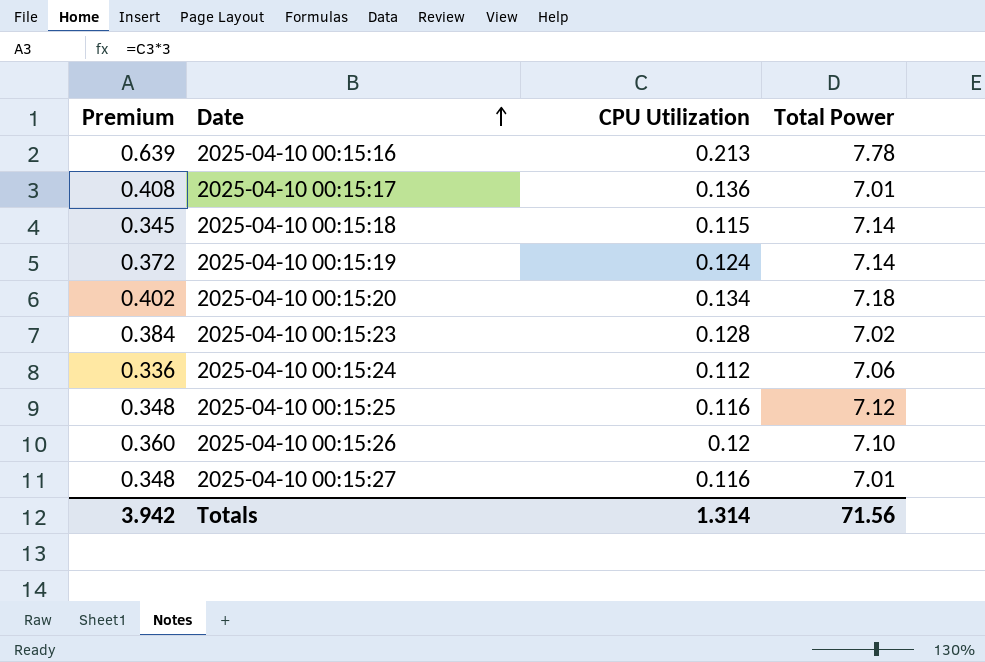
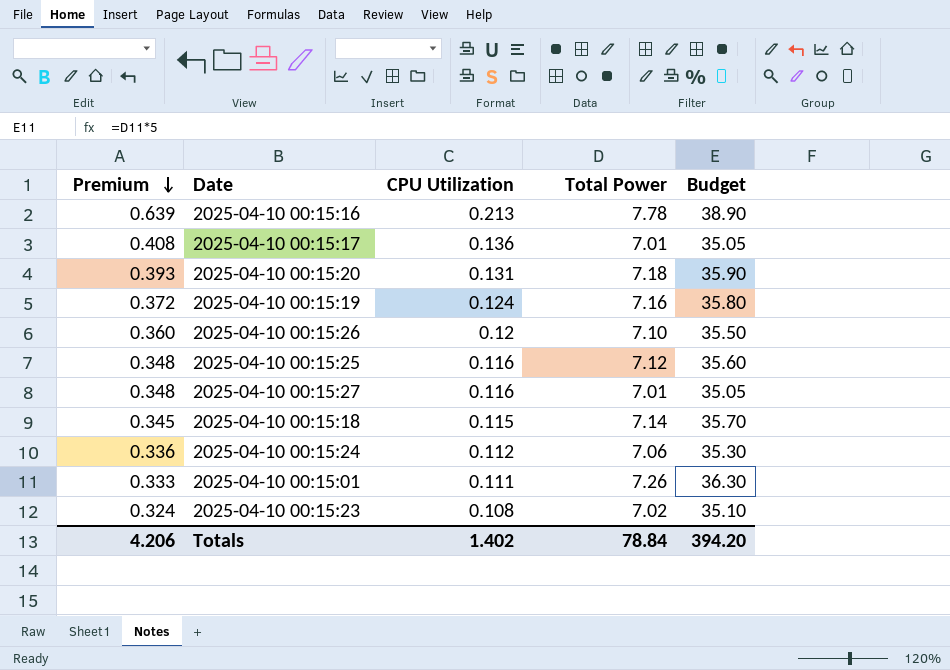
row order: Date ascending -> Premium descending
column Budget | formula: none -> [Total Power] * 5
2025-04-10 00:15:20 | Premium: 0.402 -> 0.393
2025-04-10 00:15:20 | CPU Utilization: 0.134 -> 0.131
2025-04-10 00:15:19 | Total Power: 7.14 -> 7.16
row 2025-04-10 00:15:01: none -> 0.333 | 0.111 | 7.26 | 36.30
2025-04-10 00:15:23 | Premium: 0.384 -> 0.324
2025-04-10 00:15:23 | CPU Utilization: 0.128 -> 0.108
Totals | Premium: 3.942 -> 4.206
Totals | CPU Utilization: 1.314 -> 1.402
Totals | Total Power: 71.56 -> 78.84

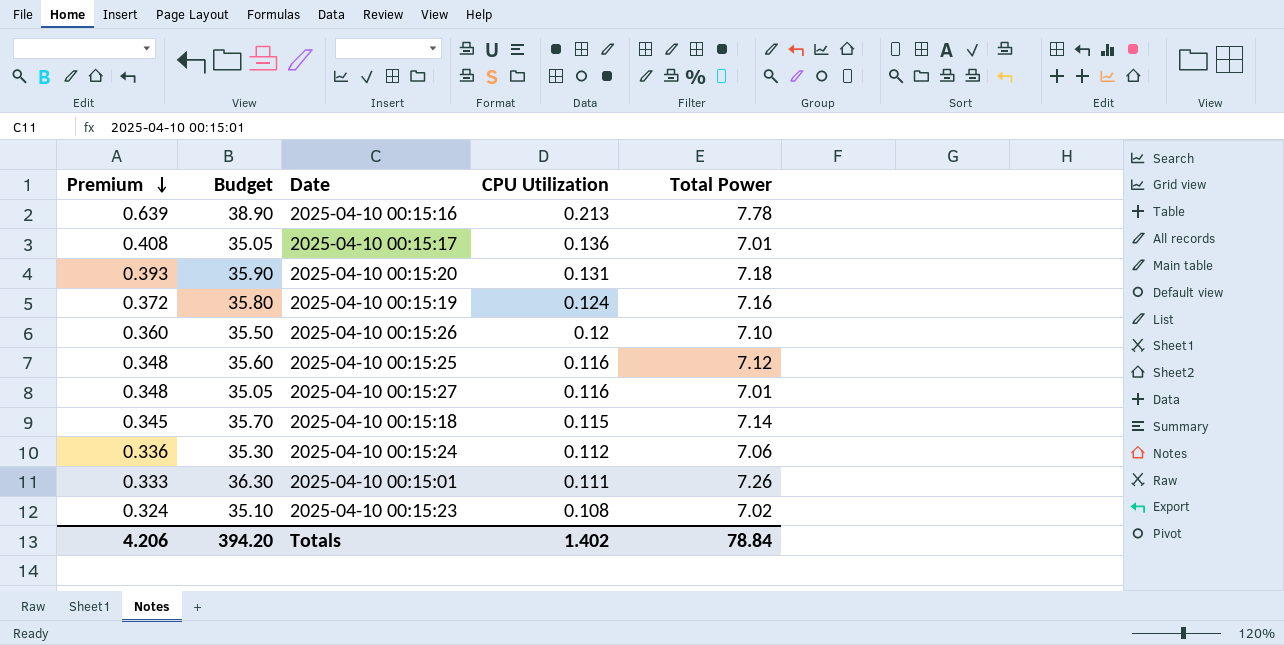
column Budget | position: 5 -> 2

